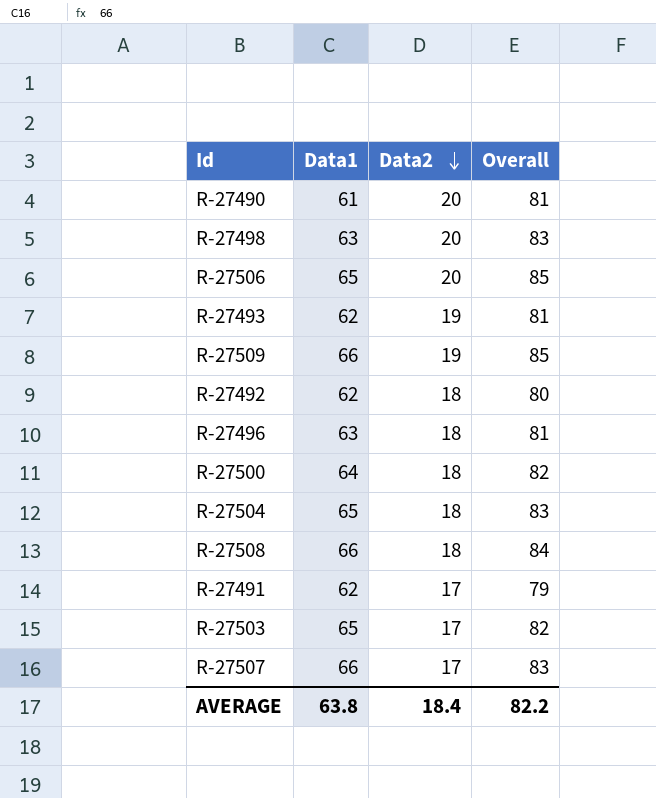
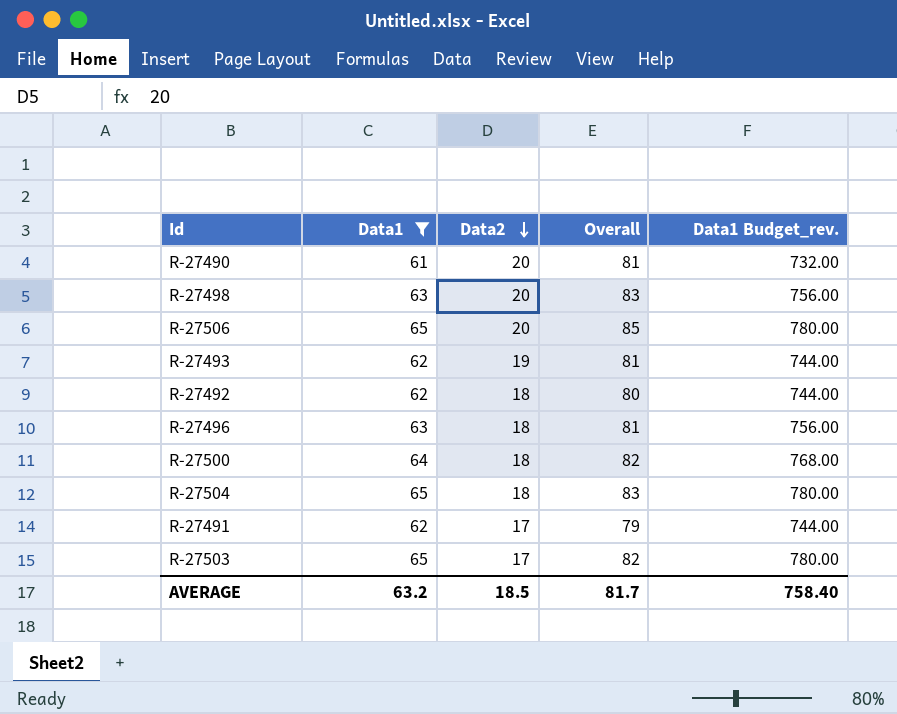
filter: none -> Data1 != 66
column Data1 Budget_rev. | formula: none -> [Data1] * 12
AVERAGE | Data1: 63.8 -> 63.2
AVERAGE | Data2: 18.4 -> 18.5
AVERAGE | Overall: 82.2 -> 81.7

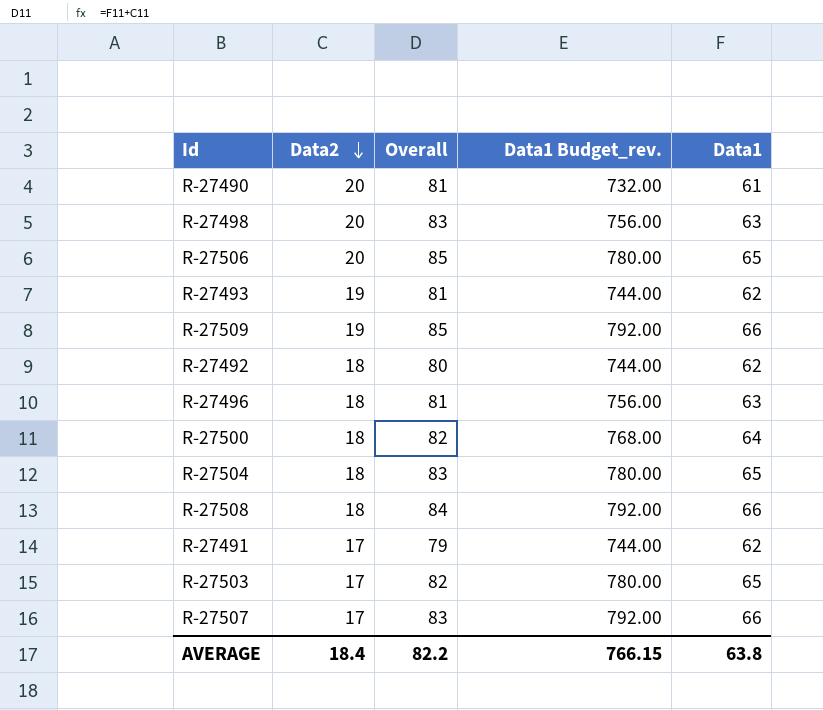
filter: Data1 != 66 -> none
column Data1 | position: 2 -> 5
AVERAGE | Data2: 18.5 -> 18.4
AVERAGE | Overall: 81.7 -> 82.2
AVERAGE | Data1 Budget_rev.: 758.40 -> 766.15
AVERAGE | Data1: 63.2 -> 63.8

